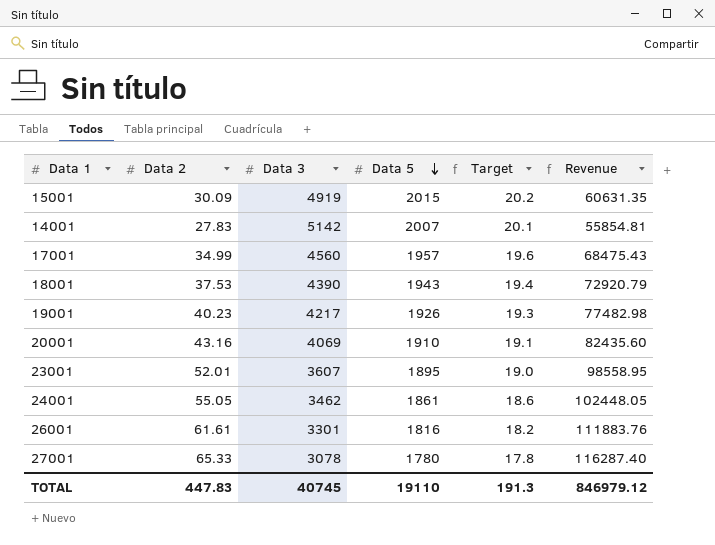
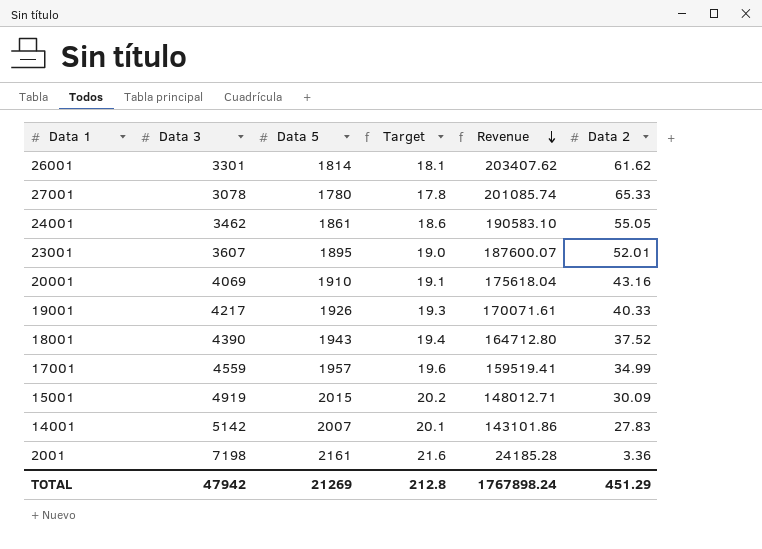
row order: Data 5 descending -> Revenue descending
column Revenue | formula: [Data 2] * [Data 5] -> [Data 3] * [Data 2]
column Data 2 | position: 2 -> 6
26001 | Data 5: 1816 -> 1814
26001 | Target: 18.2 -> 18.1
26001 | Data 2: 61.61 -> 61.62
19001 | Data 2: 40.23 -> 40.33
18001 | Data 2: 37.53 -> 37.52
17001 | Data 3: 4560 -> 4559
row 2001: none -> 7198 | 2161 | 21.6 | 24185.28 | 3.36
TOTAL | Data 3: 40745 -> 47942
TOTAL | Data 5: 19110 -> 21269
TOTAL | Target: 191.3 -> 212.8
TOTAL | Revenue: 846979.12 -> 1767898.24
TOTAL | Data 2: 447.83 -> 451.29

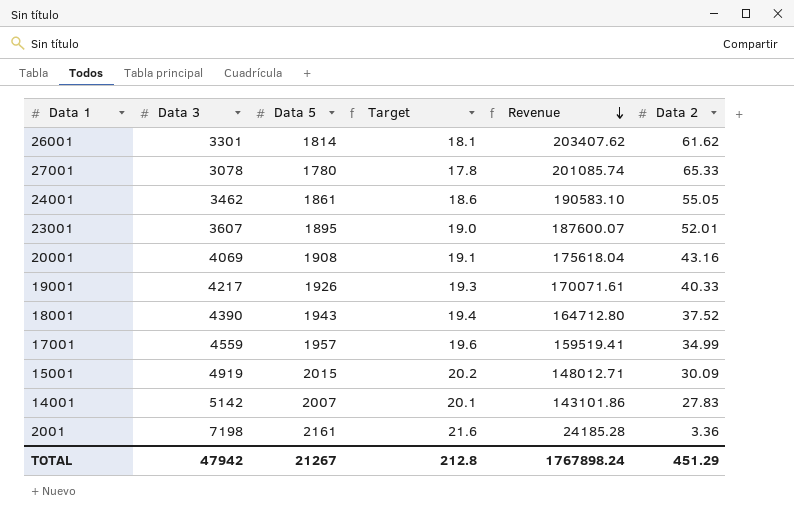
20001 | Data 5: 1910 -> 1908
TOTAL | Data 5: 21269 -> 21267

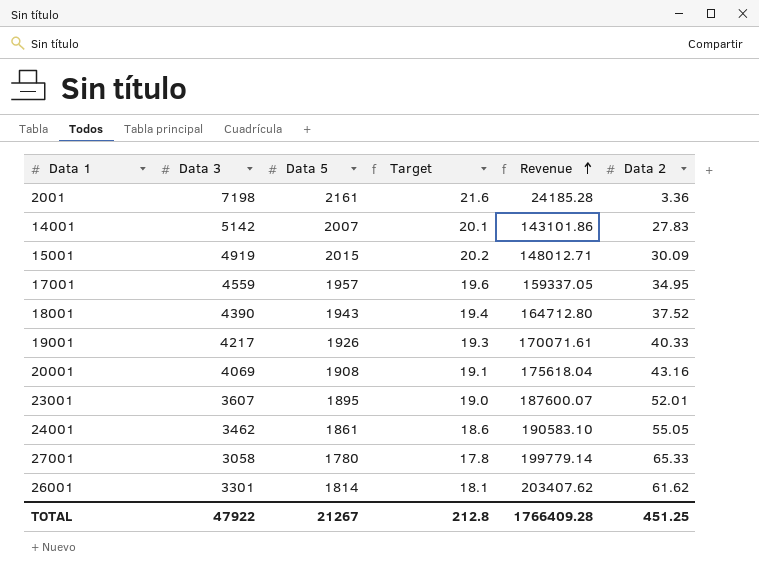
row order: Revenue descending -> Revenue ascending
17001 | Revenue: 159519.41 -> 159337.05
17001 | Data 2: 34.99 -> 34.95
27001 | Data 3: 3078 -> 3058
27001 | Revenue: 201085.74 -> 199779.14
TOTAL | Data 3: 47942 -> 47922
TOTAL | Revenue: 1767898.24 -> 1766409.28
TOTAL | Data 2: 451.29 -> 451.25

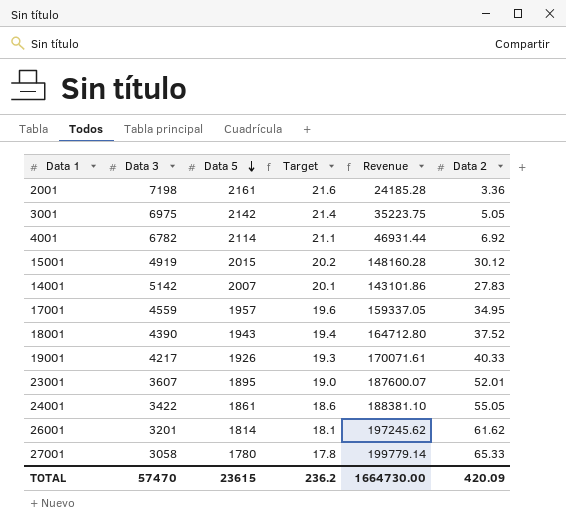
row order: Revenue ascending -> Data 5 descending
row 20001: 4069 | 1908 | 19.1 | 175618.04 | 43.16 -> none
row 3001: none -> 6975 | 2142 | 21.4 | 35223.75 | 5.05
row 4001: none -> 6782 | 2114 | 21.1 | 46931.44 | 6.92
15001 | Revenue: 148012.71 -> 148160.28
15001 | Data 2: 30.09 -> 30.12
24001 | Data 3: 3462 -> 3422
24001 | Revenue: 190583.10 -> 188381.10
26001 | Data 3: 3301 -> 3201
26001 | Revenue: 203407.62 -> 197245.62
TOTAL | Data 3: 47922 -> 57470
TOTAL | Data 5: 21267 -> 23615
TOTAL | Target: 212.8 -> 236.2
TOTAL | Revenue: 1766409.28 -> 1664730.00
TOTAL | Data 2: 451.25 -> 420.09

